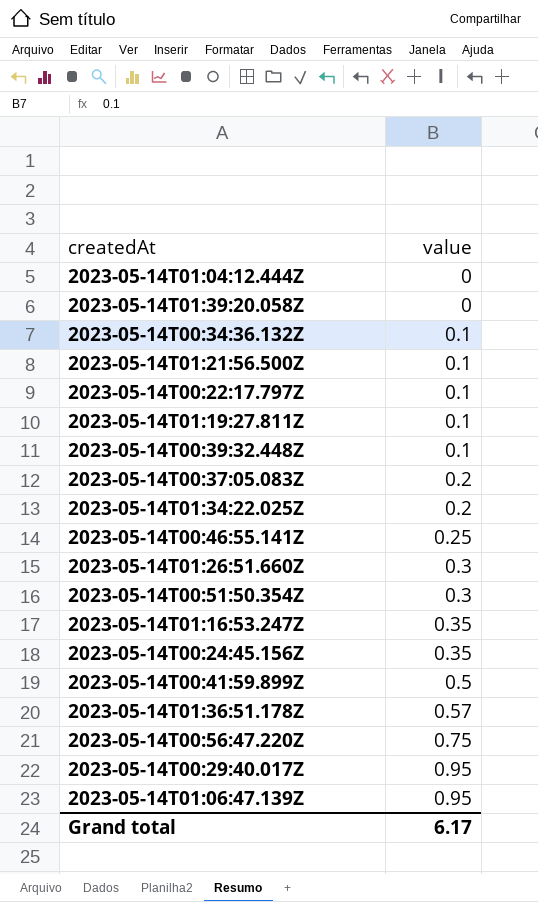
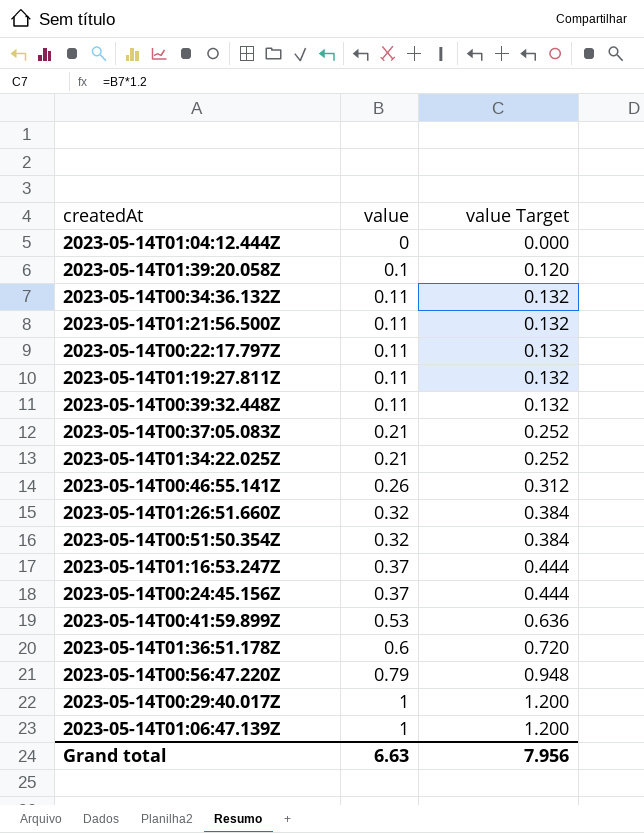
column value Target | formula: none -> [value] * 1.2
2023-05-14T01:39:20.058Z | value: 0 -> 0.1
2023-05-14T00:34:36.132Z | value: 0.1 -> 0.11
2023-05-14T01:21:56.500Z | value: 0.1 -> 0.11
2023-05-14T00:22:17.797Z | value: 0.1 -> 0.11
2023-05-14T01:19:27.811Z | value: 0.1 -> 0.11
2023-05-14T00:39:32.448Z | value: 0.1 -> 0.11
2023-05-14T00:37:05.083Z | value: 0.2 -> 0.21
2023-05-14T01:34:22.025Z | value: 0.2 -> 0.21
2023-05-14T00:46:55.141Z | value: 0.25 -> 0.26
2023-05-14T01:26:51.660Z | value: 0.3 -> 0.32
2023-05-14T00:51:50.354Z | value: 0.3 -> 0.32
2023-05-14T01:16:53.247Z | value: 0.35 -> 0.37
2023-05-14T00:24:45.156Z | value: 0.35 -> 0.37
2023-05-14T00:41:59.899Z | value: 0.5 -> 0.53
2023-05-14T01:36:51.178Z | value: 0.57 -> 0.6
2023-05-14T00:56:47.220Z | value: 0.75 -> 0.79
2023-05-14T00:29:40.017Z | value: 0.95 -> 1
2023-05-14T01:06:47.139Z | value: 0.95 -> 1
Grand total | value: 6.17 -> 6.63

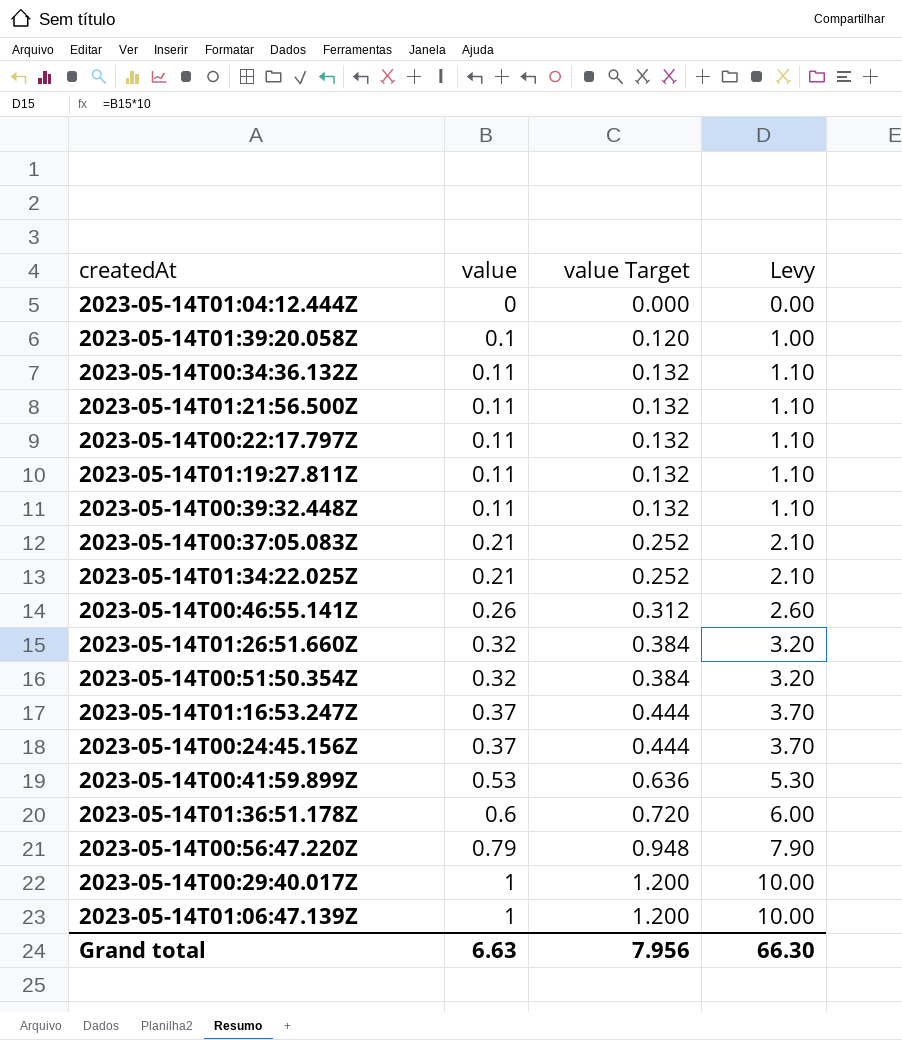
column Levy | formula: none -> [value] * 10

